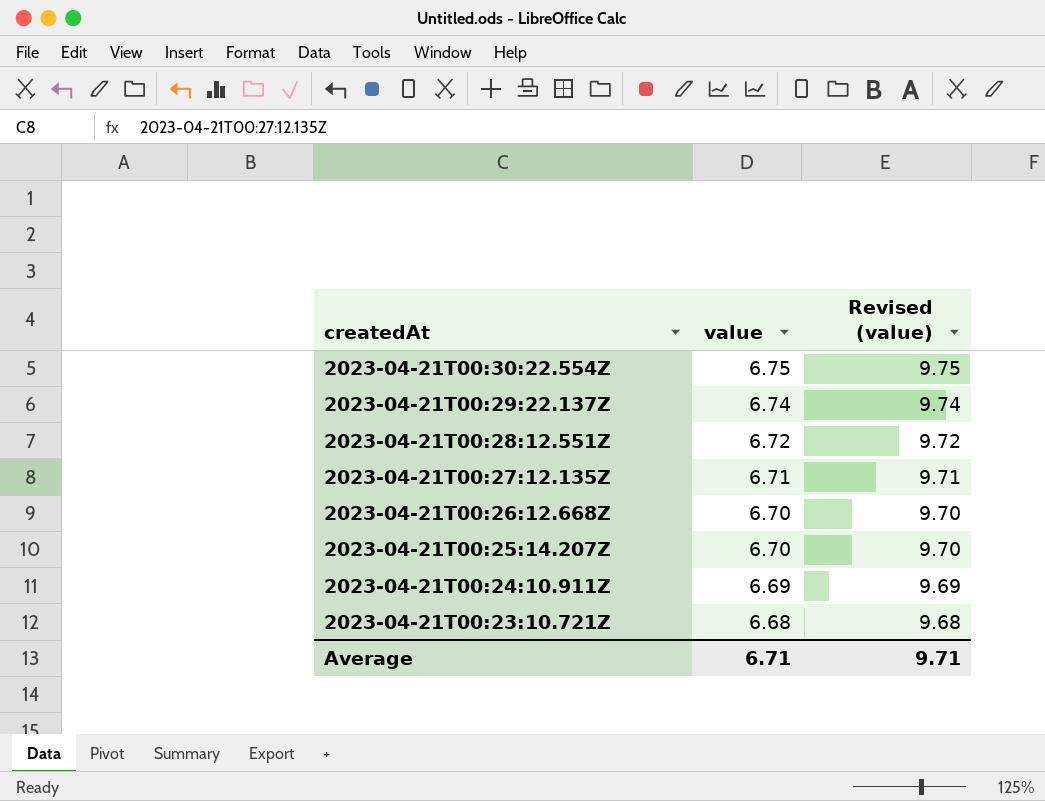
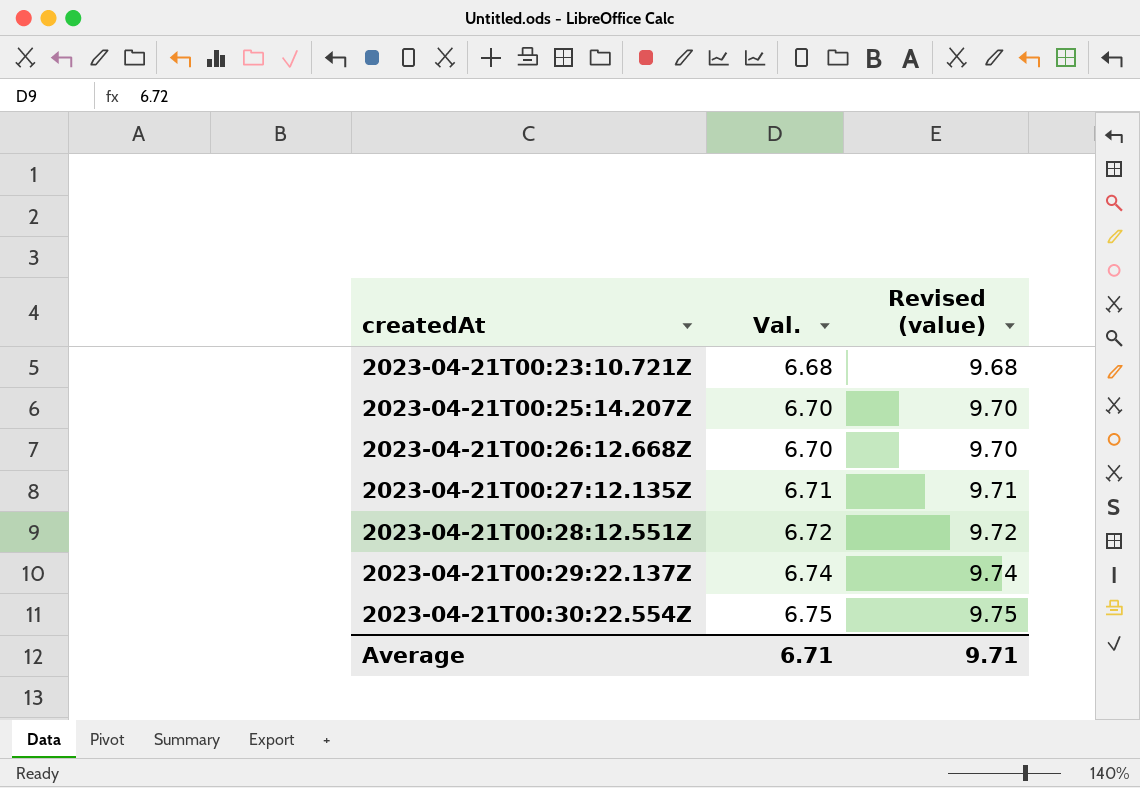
row order: createdAt descending -> createdAt ascending
column name: value -> Val.
row 2023-04-21T00:24:10.911Z: 6.69 | 9.69 -> none

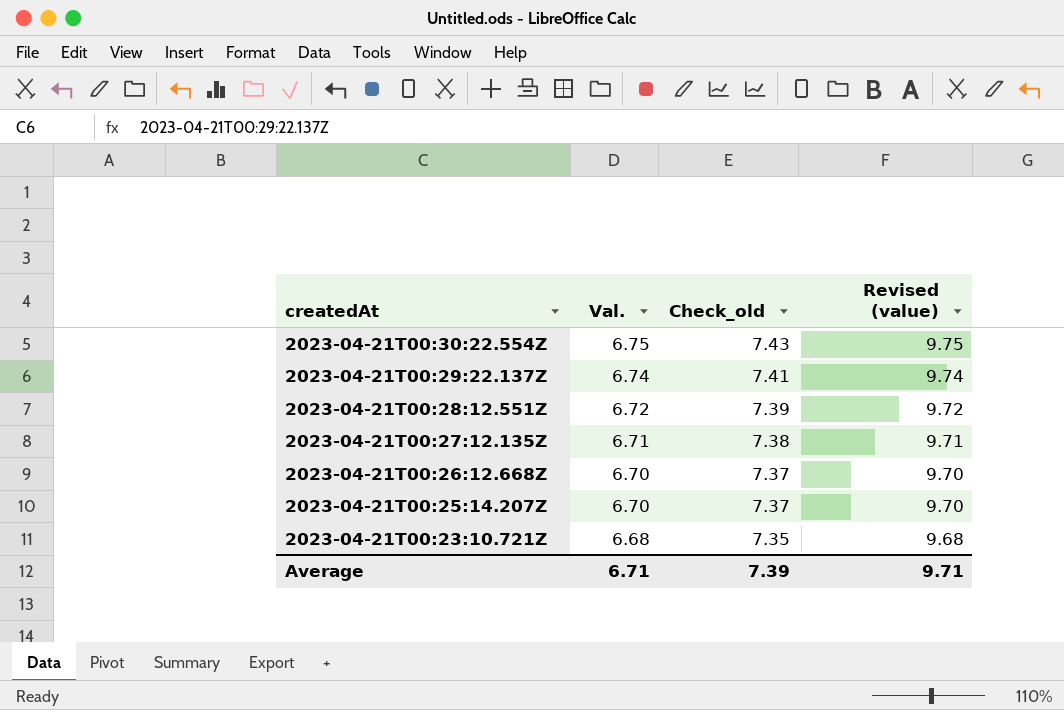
row order: createdAt ascending -> createdAt descending
column Check_old | formula: none -> [Val.] * 1.1

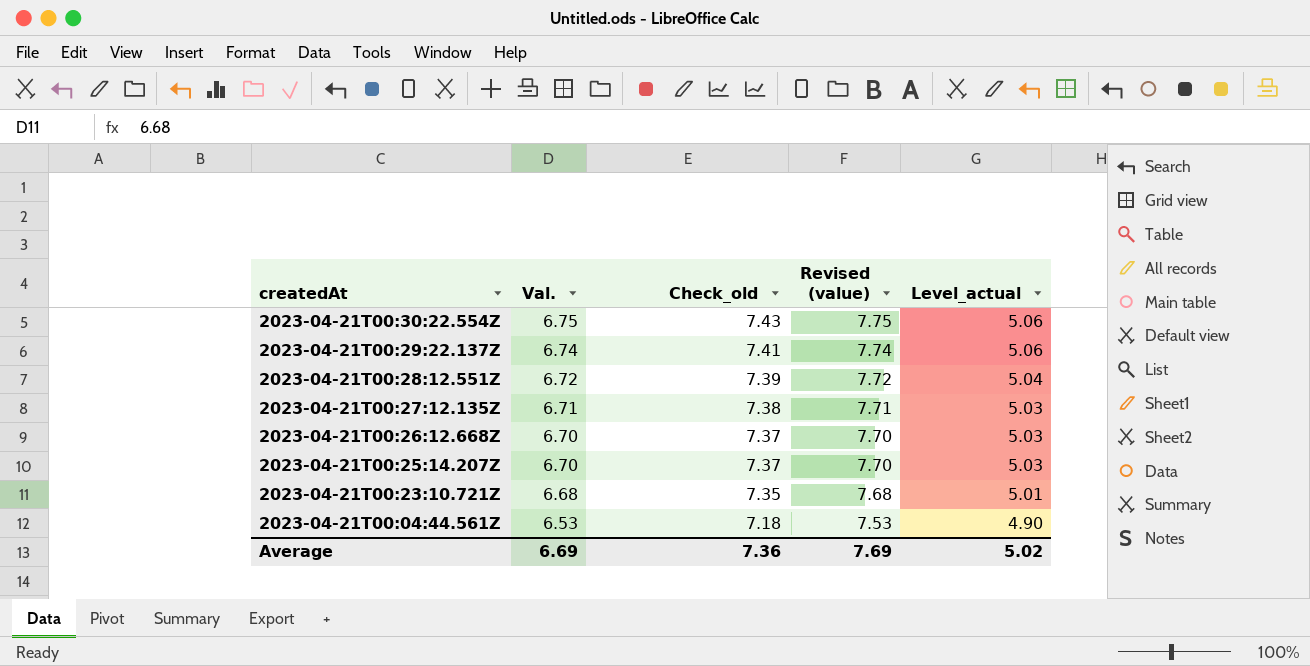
column Revised (value) | formula: [Val.] + 3 -> [Val.] + 1
column Level_actual | formula: none -> [Val.] * 0.75
row 2023-04-21T00:04:44.561Z: none -> 6.53 | 7.18 | 7.53 | 4.90
Average | Val.: 6.71 -> 6.69
Average | Check_old: 7.39 -> 7.36
Average | Revised (value): 9.71 -> 7.69

